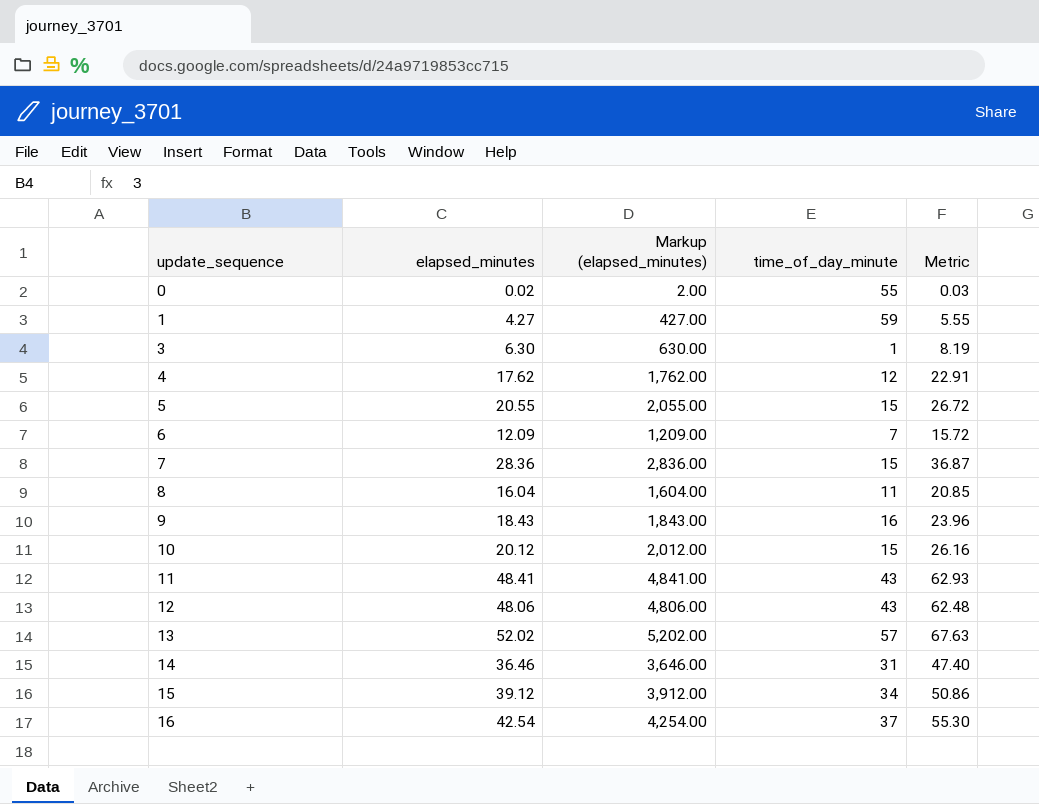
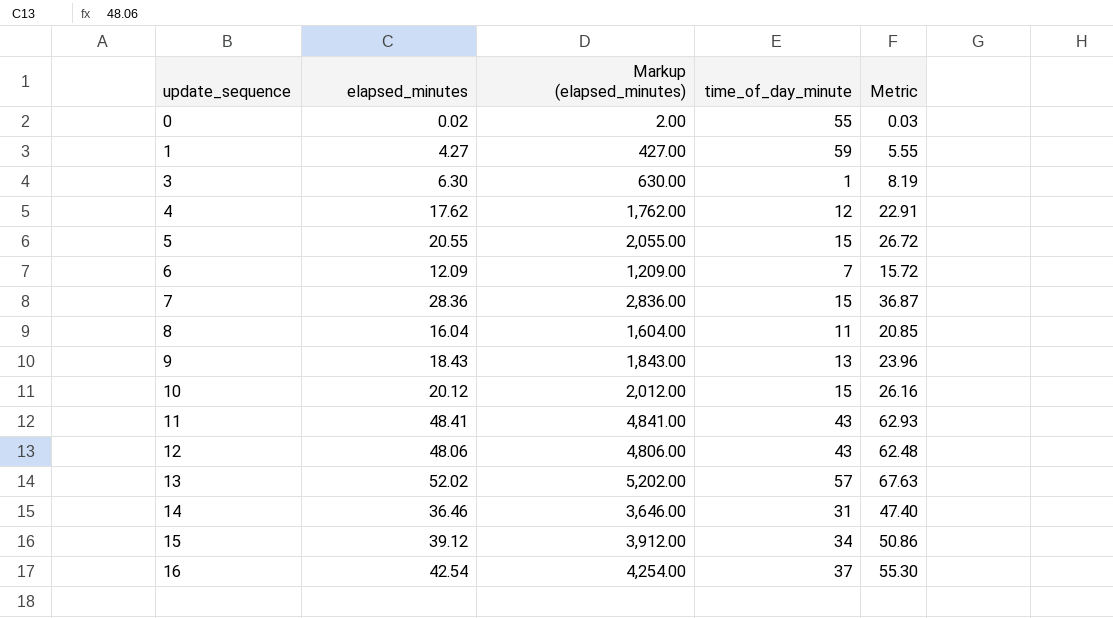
9 | time_of_day_minute: 16 -> 13

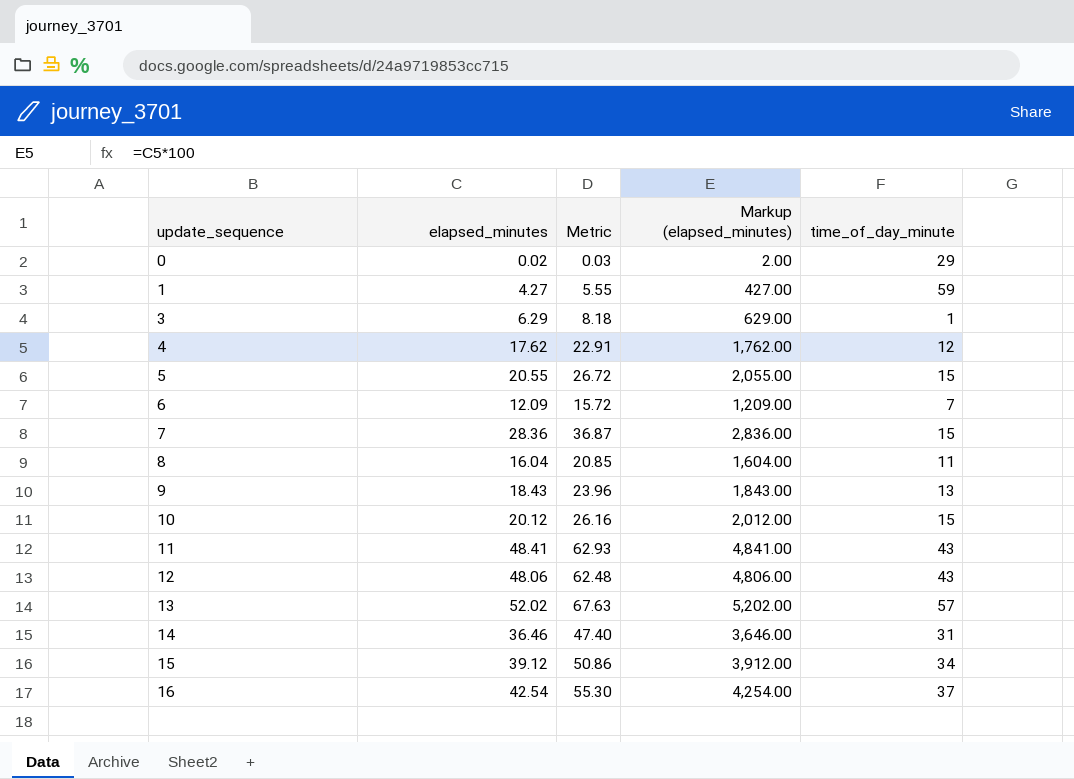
column Metric | position: 5 -> 3
0 | time_of_day_minute: 55 -> 29
3 | elapsed_minutes: 6.30 -> 6.29
3 | Metric: 8.19 -> 8.18
3 | Markup (elapsed_minutes): 630.00 -> 629.00

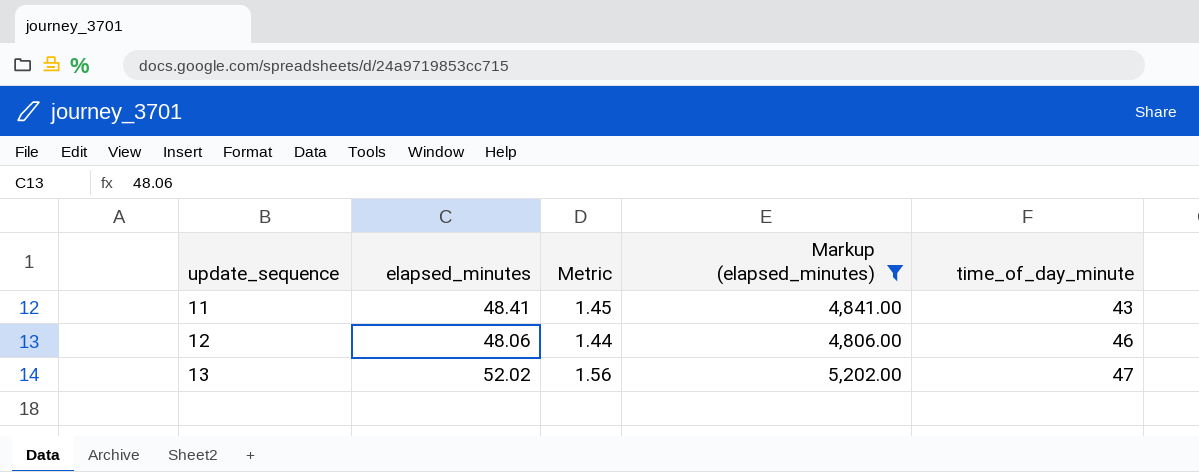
filter: none -> Markup (elapsed_minutes) >= 4,806.00
column Metric | formula: [elapsed_minutes] * 1.3 -> [elapsed_minutes] * 0.03
12 | time_of_day_minute: 43 -> 46
13 | time_of_day_minute: 57 -> 47

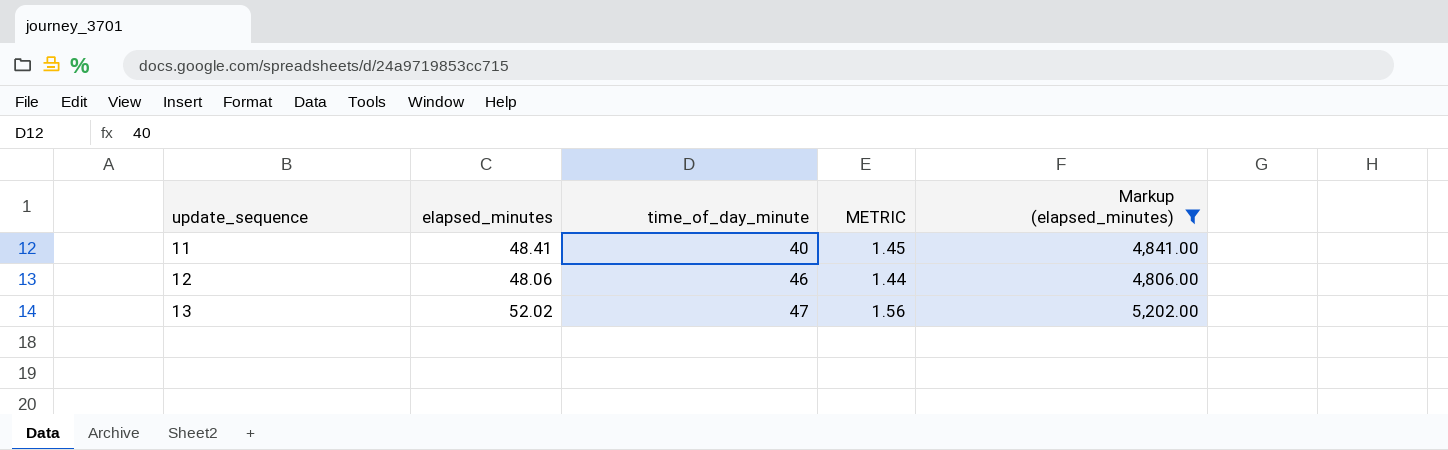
column time_of_day_minute | position: 5 -> 3
column name: Metric -> METRIC
11 | time_of_day_minute: 43 -> 40

